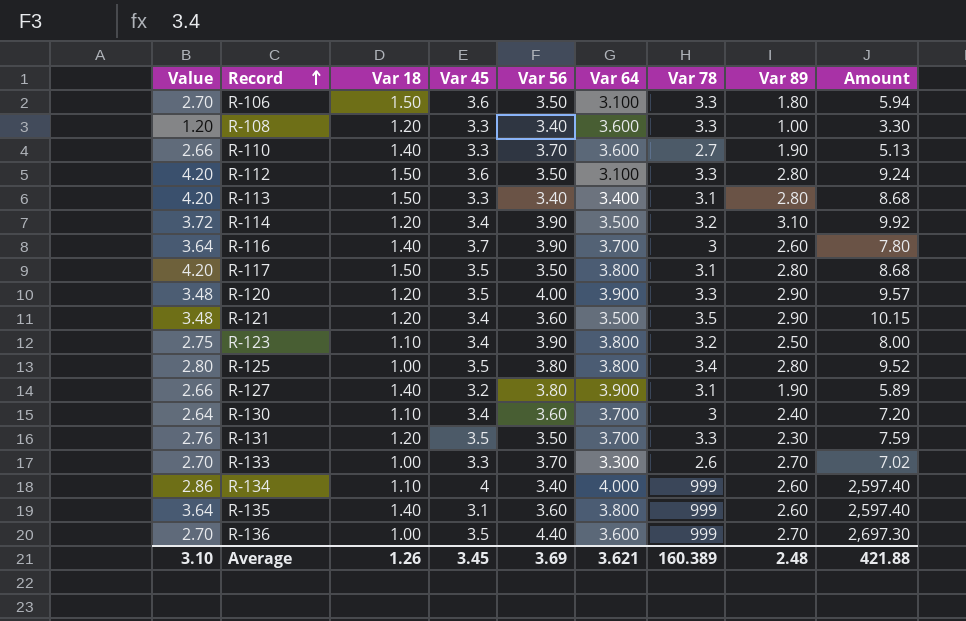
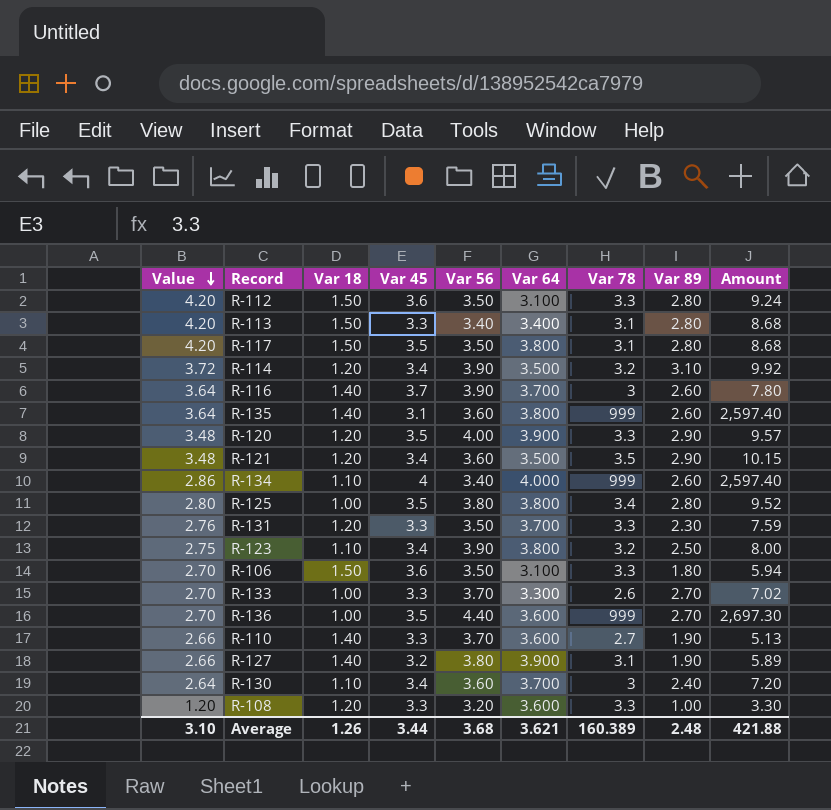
row order: Record ascending -> Value descending
R-131 | Var 45: 3.5 -> 3.3
R-108 | Var 56: 3.40 -> 3.20
Average | Var 45: 3.45 -> 3.44
Average | Var 56: 3.69 -> 3.68

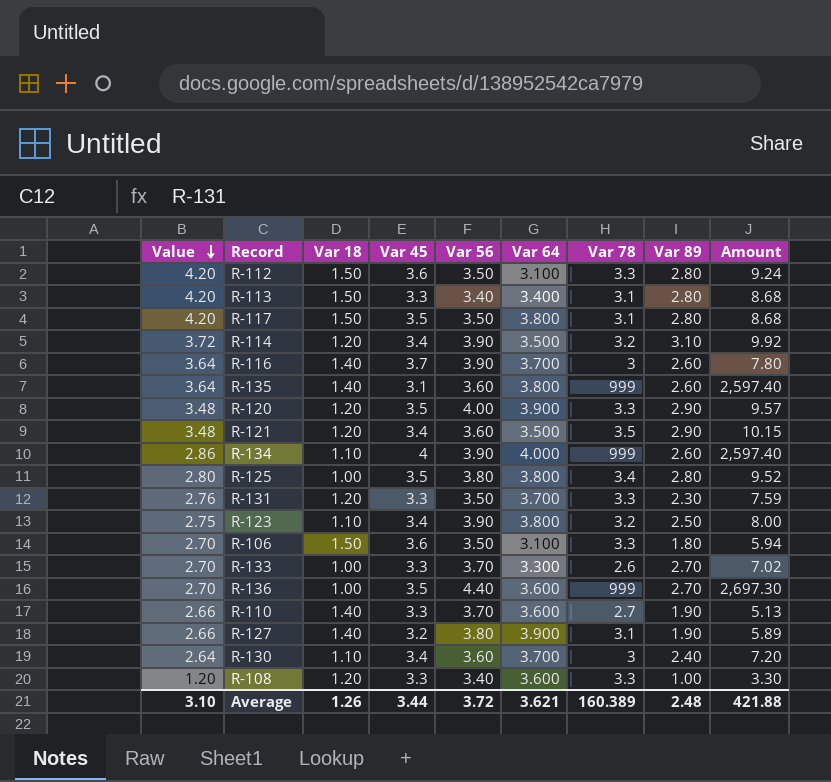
R-134 | Var 56: 3.40 -> 3.90
R-108 | Var 56: 3.20 -> 3.40
Average | Var 56: 3.68 -> 3.72

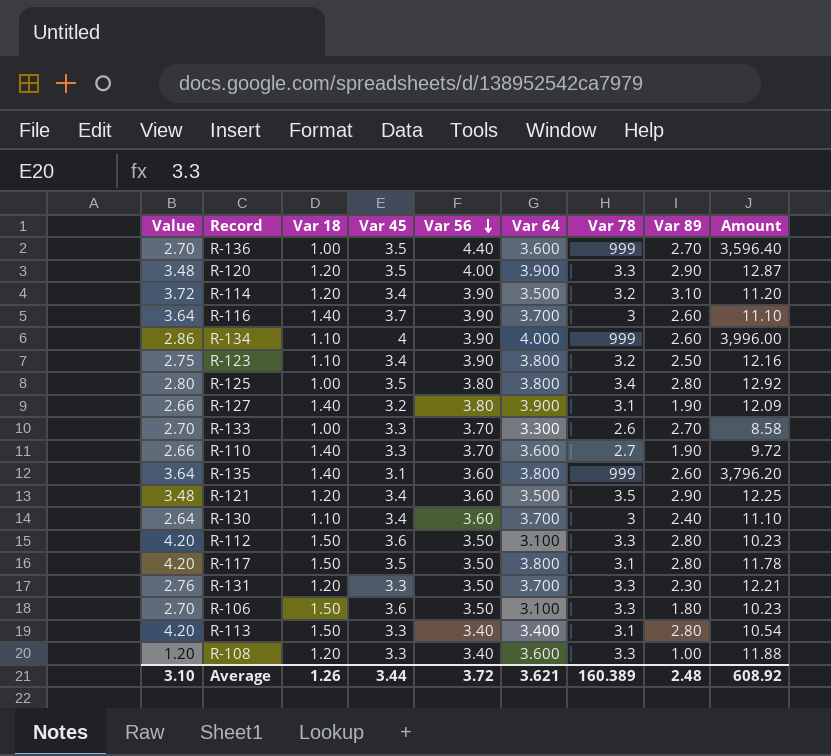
row order: Value descending -> Var 56 descending
column Amount | formula: [Var 78] * [Var 89] -> [Var 64] * [Var 78]
Average | Amount: 421.88 -> 608.92

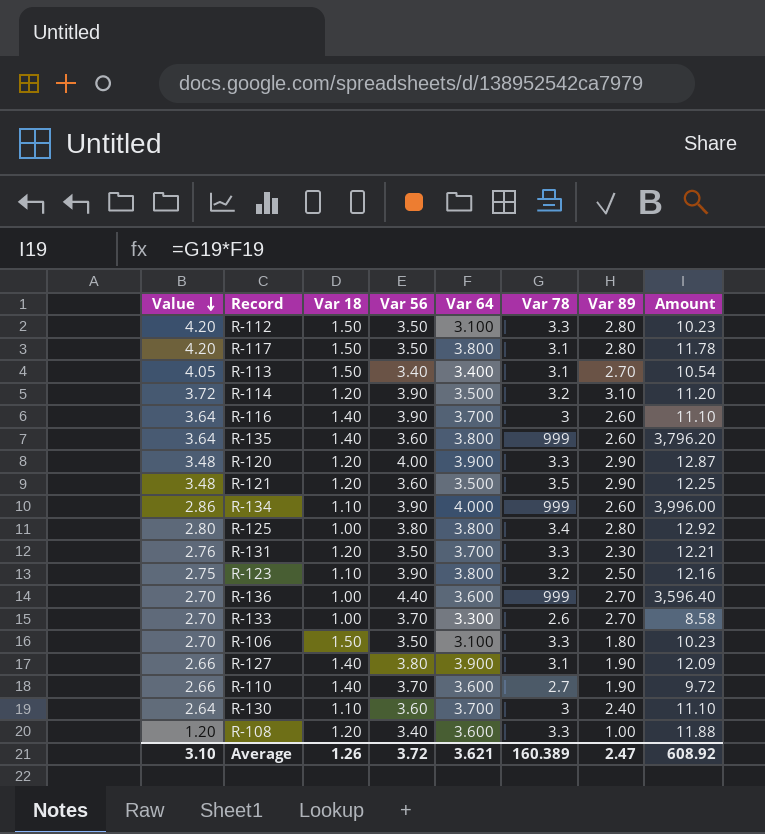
row order: Var 56 descending -> Value descending
column Var 45 | position: 4 -> none
R-113 | Value: 4.20 -> 4.05
R-113 | Var 89: 2.80 -> 2.70
Average | Var 89: 2.48 -> 2.47

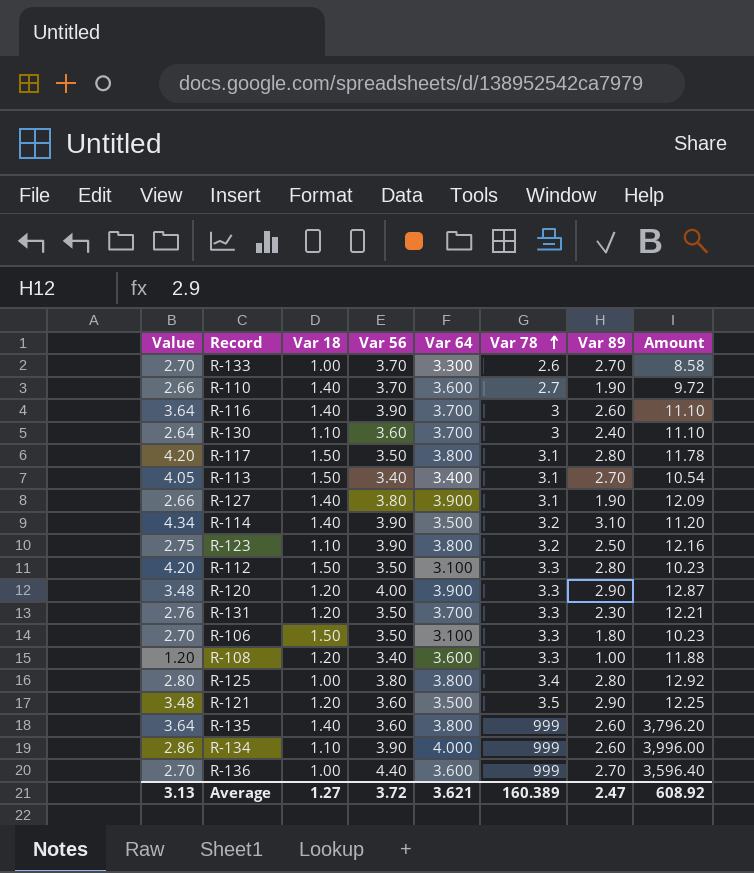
row order: Value descending -> Var 78 ascending
R-114 | Value: 3.72 -> 4.34
R-114 | Var 18: 1.20 -> 1.40
Average | Value: 3.10 -> 3.13
Average | Var 18: 1.26 -> 1.27

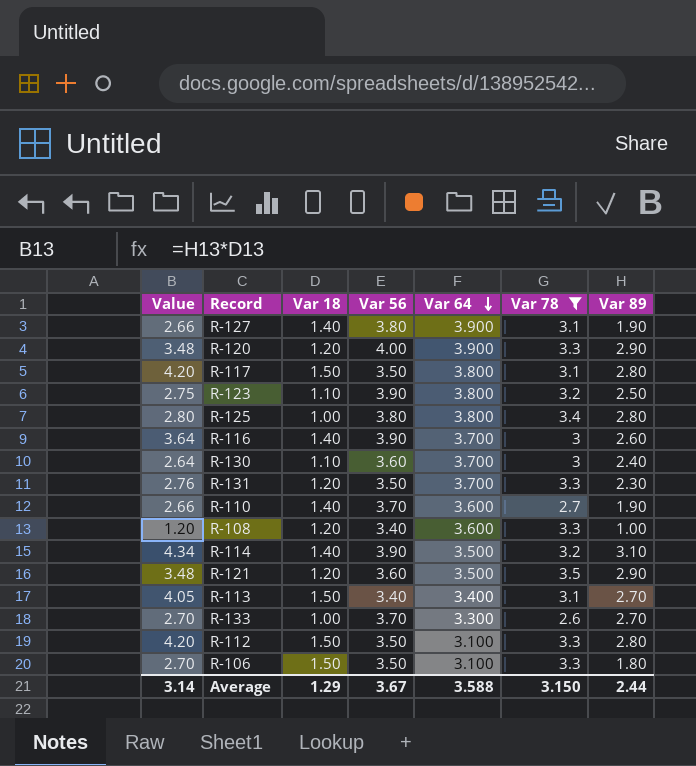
filter: none -> Var 78 != 999
row order: Var 78 ascending -> Var 64 descending
column Amount | formula: [Var 64] * [Var 78] -> none
Average | Value: 3.13 -> 3.14
Average | Var 18: 1.27 -> 1.29
Average | Var 56: 3.72 -> 3.67
Average | Var 64: 3.621 -> 3.588
Average | Var 78: 160.389 -> 3.150
Average | Var 89: 2.47 -> 2.44

